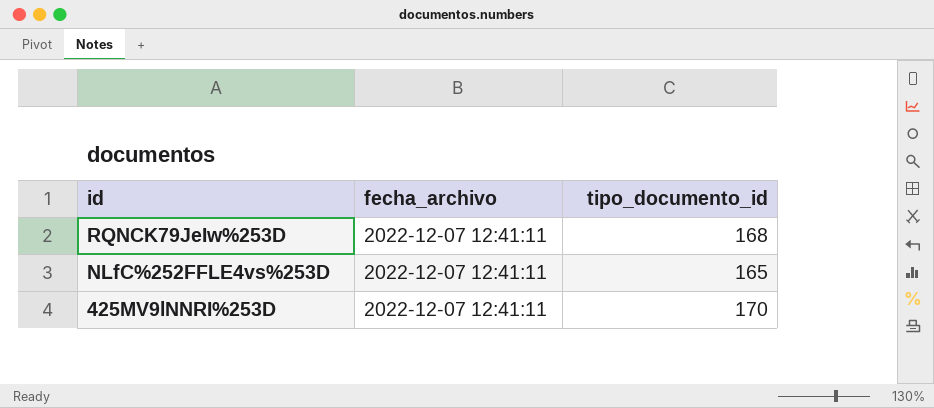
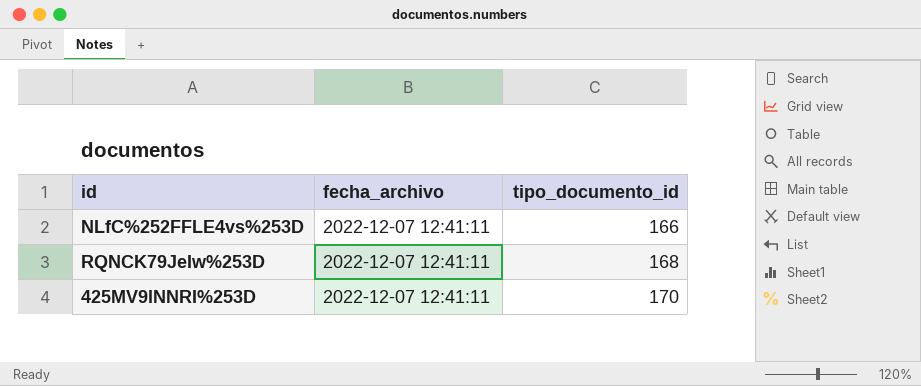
row order: id descending -> tipo_documento_id ascending
NLfC%252FFLE4vs%253D | tipo_documento_id: 165 -> 166

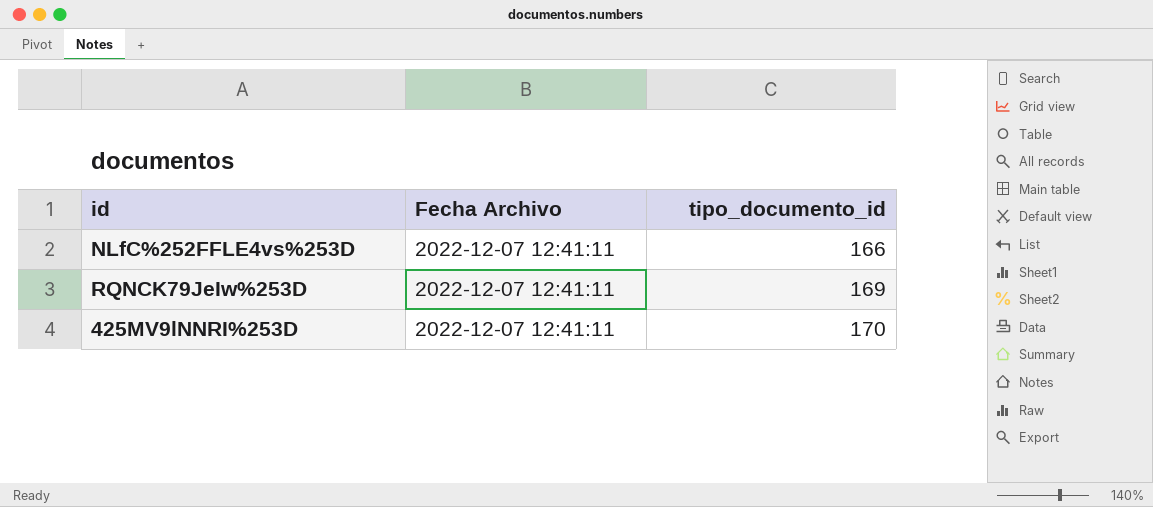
column name: fecha_archivo -> Fecha Archivo
RQNCK79JeIw%253D | tipo_documento_id: 168 -> 169

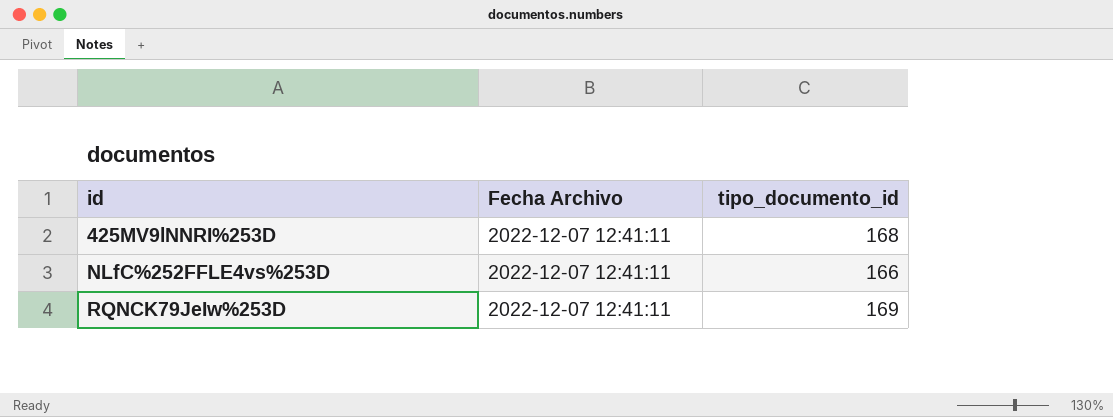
row order: tipo_documento_id ascending -> id ascending
425MV9lNNRI%253D | tipo_documento_id: 170 -> 168

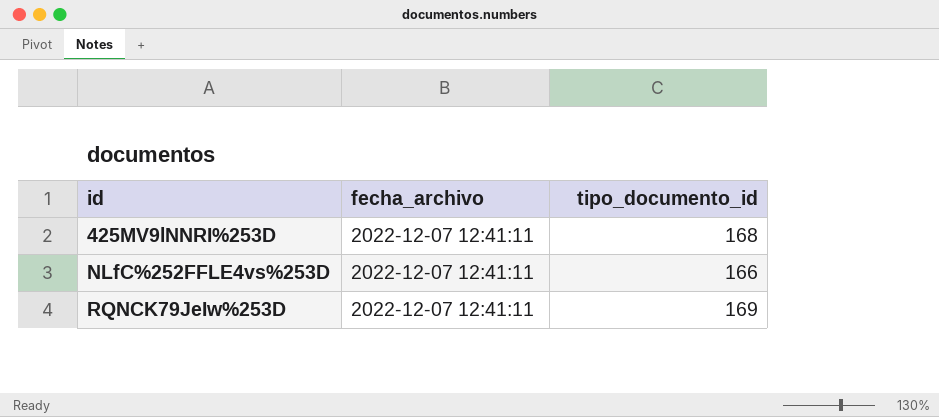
column name: Fecha Archivo -> fecha_archivo

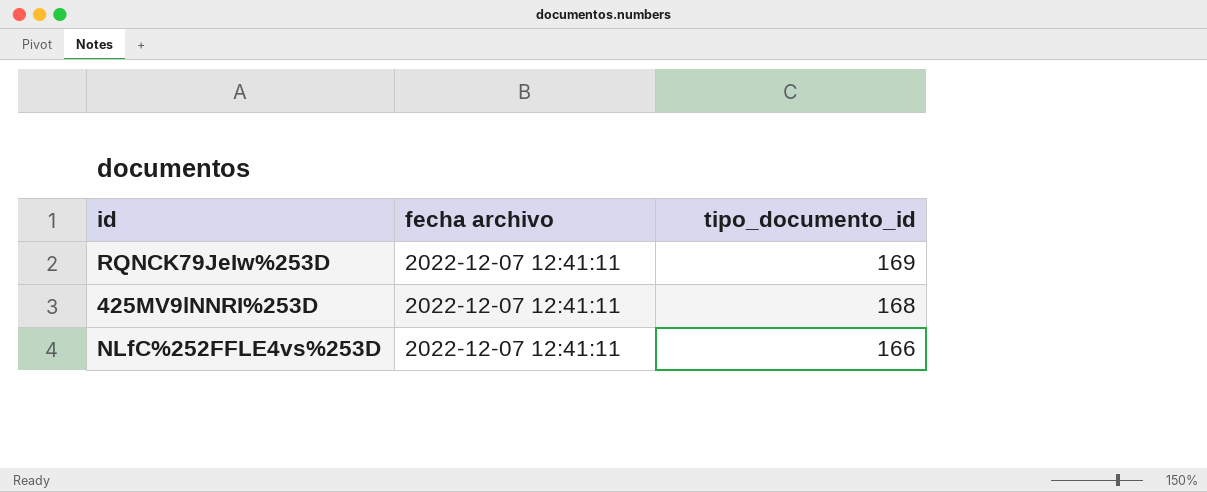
row order: id ascending -> tipo_documento_id descending
column name: fecha_archivo -> fecha archivo

